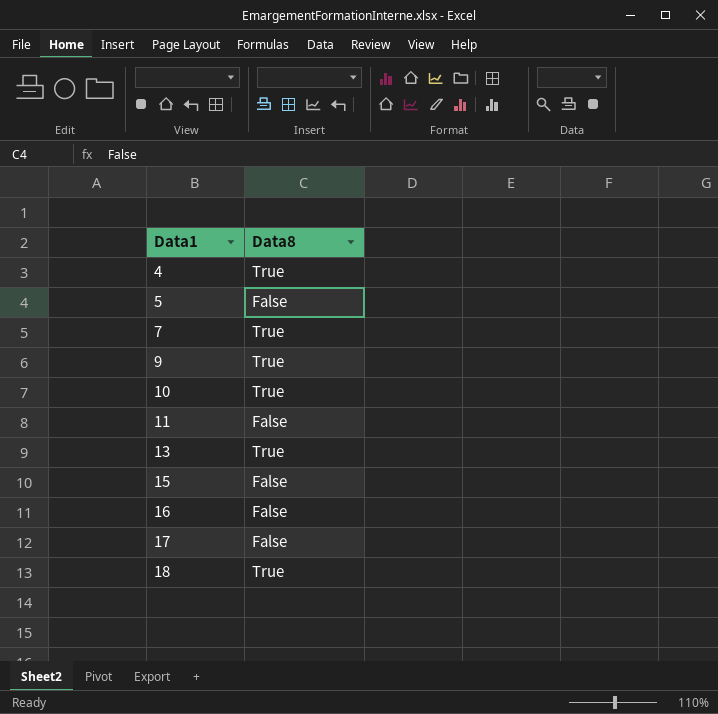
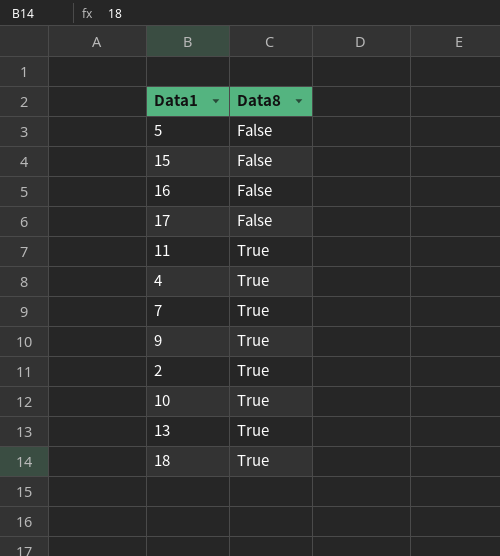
row order: Data1 ascending -> Data8 ascending
11 | Data8: False -> True
row 2: none -> True

